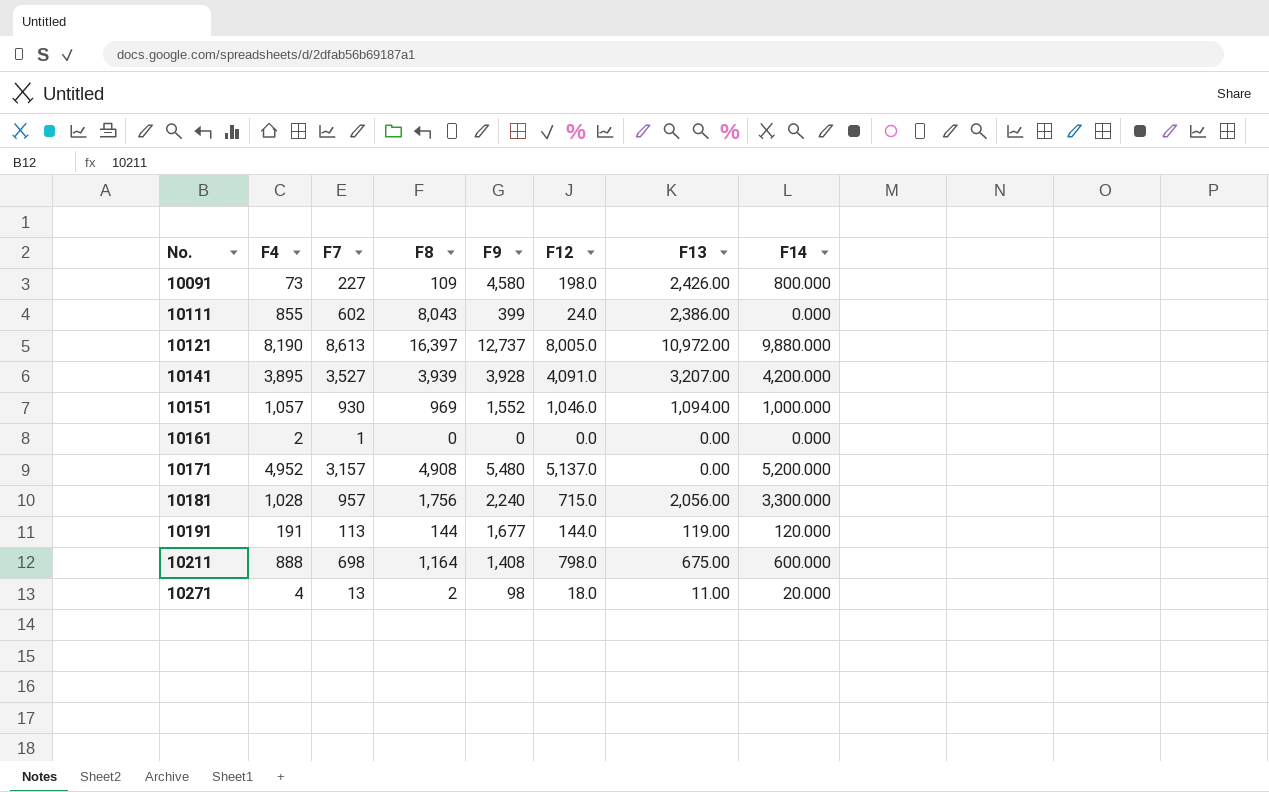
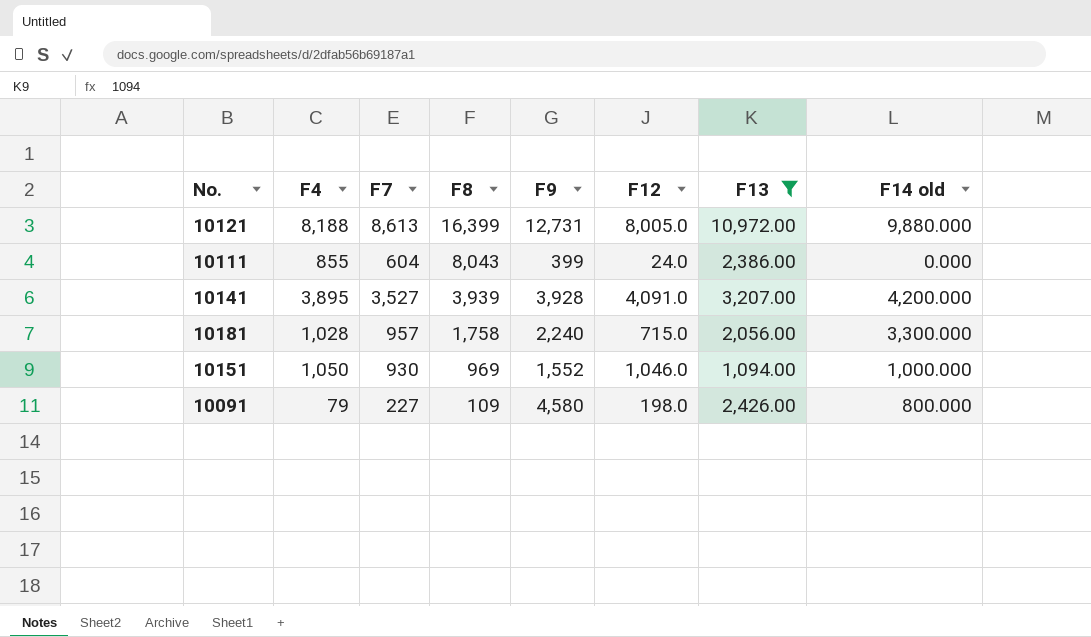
filter: none -> F13 >= 1,094.00
row order: No. ascending -> F8 descending
column name: F14 -> F14 old
10121 | F4: 8,190 -> 8,188
10121 | F8: 16,397 -> 16,399
10121 | F9: 12,737 -> 12,731
10111 | F7: 602 -> 604
10181 | F8: 1,756 -> 1,758
10151 | F4: 1,057 -> 1,050
10091 | F4: 73 -> 79

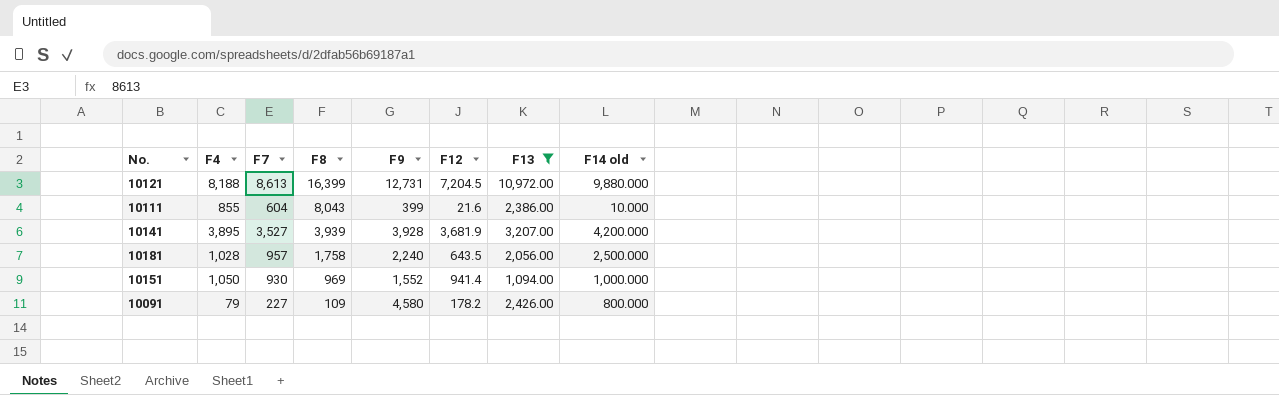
10121 | F12: 8,005.0 -> 7,204.5
10111 | F12: 24.0 -> 21.6
10111 | F14 old: 0.000 -> 10.000
10141 | F12: 4,091.0 -> 3,681.9
10181 | F12: 715.0 -> 643.5
10181 | F14 old: 3,300.000 -> 2,500.000
10151 | F12: 1,046.0 -> 941.4
10091 | F12: 198.0 -> 178.2

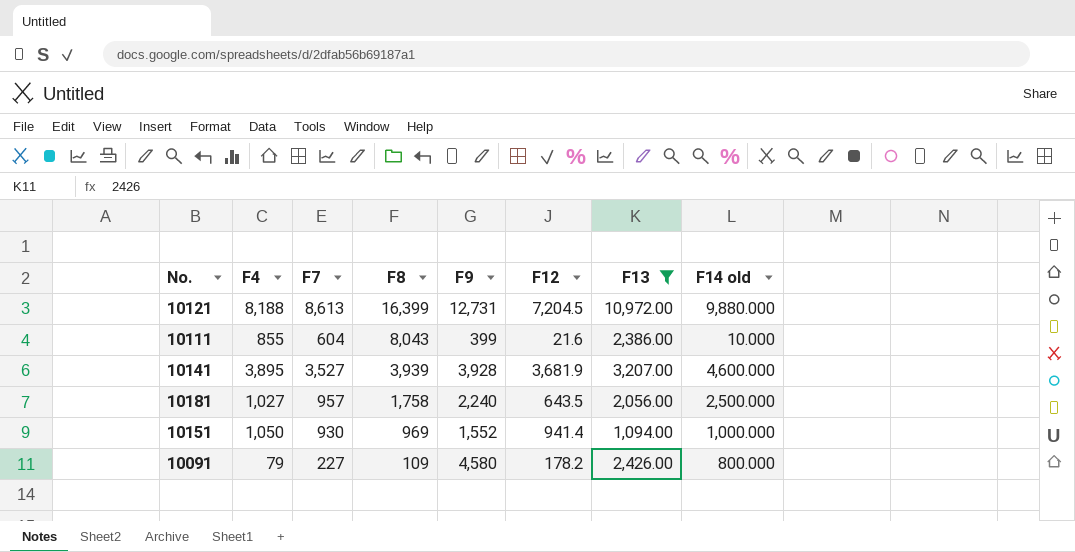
10141 | F14 old: 4,200.000 -> 4,600.000
10181 | F4: 1,028 -> 1,027

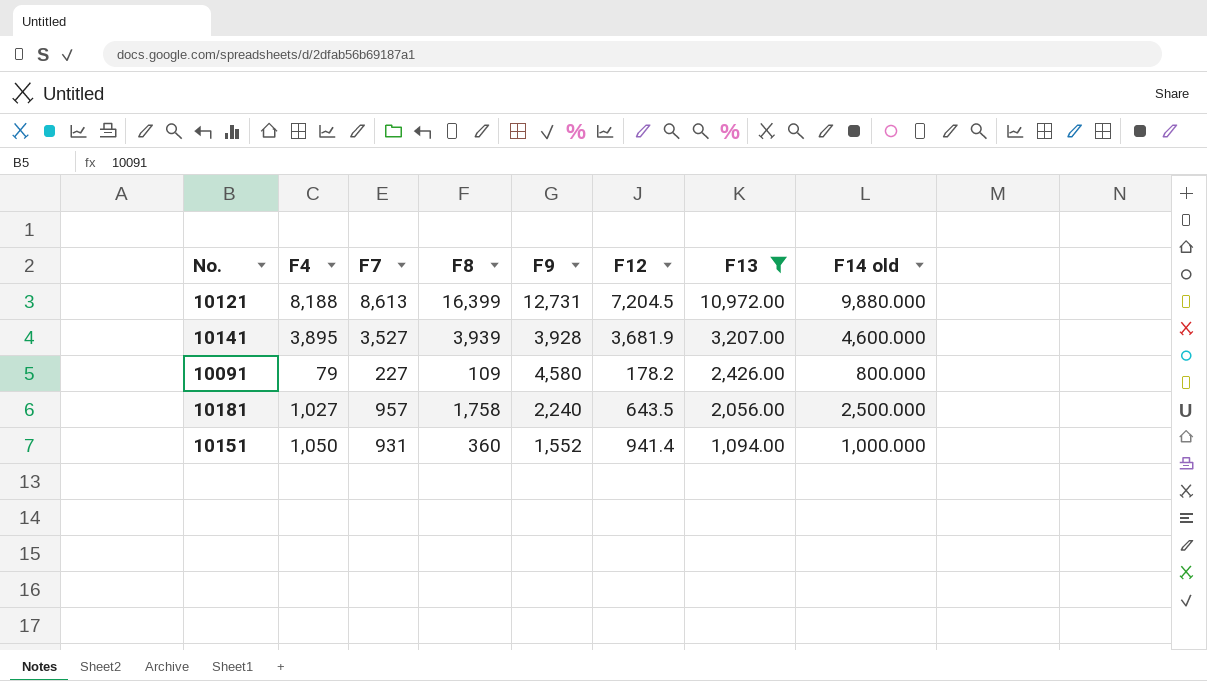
row order: F8 descending -> F13 descending
row 10111: 855 | 604 | 8,043 | 399 | 21.6 | 2,386.00 | 10.000 -> none
10151 | F7: 930 -> 931
10151 | F8: 969 -> 360

